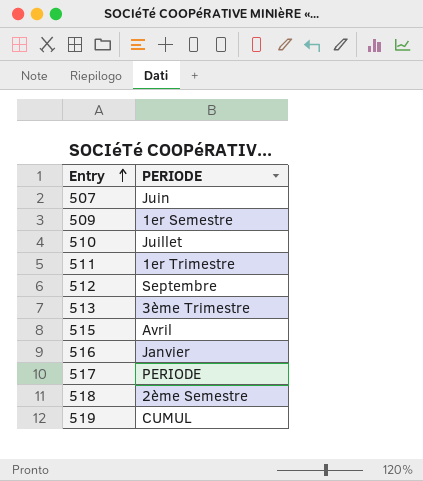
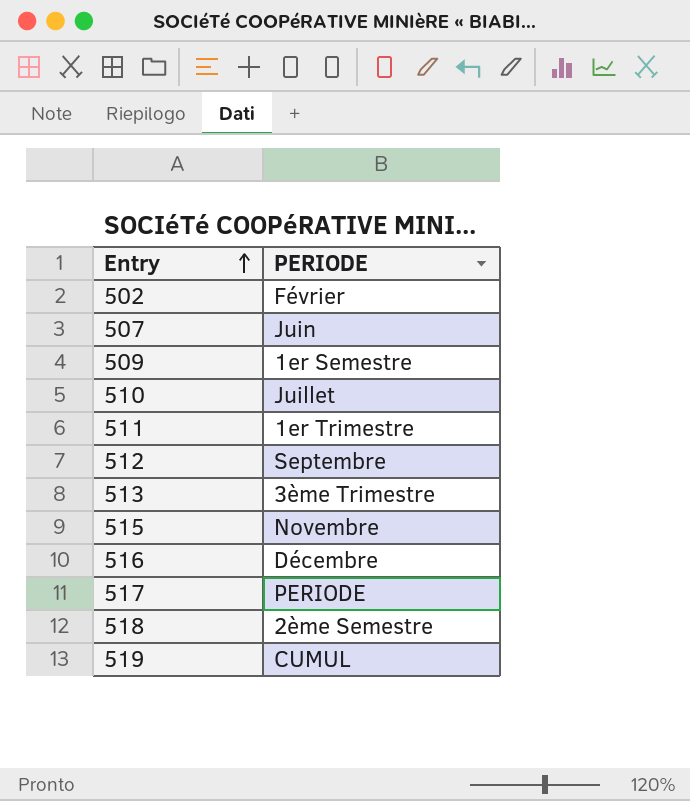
row 502: none -> Février
515 | PERIODE: Avril -> Novembre
516 | PERIODE: Janvier -> Décembre

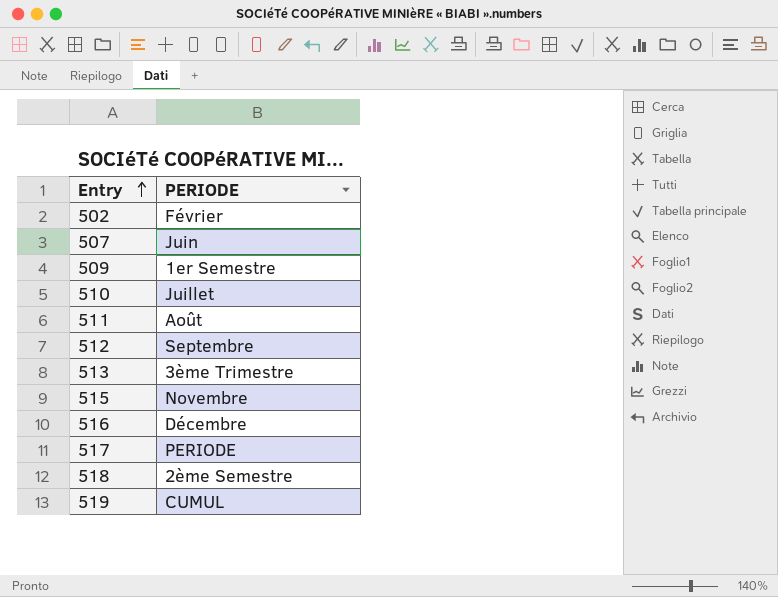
511 | PERIODE: 1er Trimestre -> Août

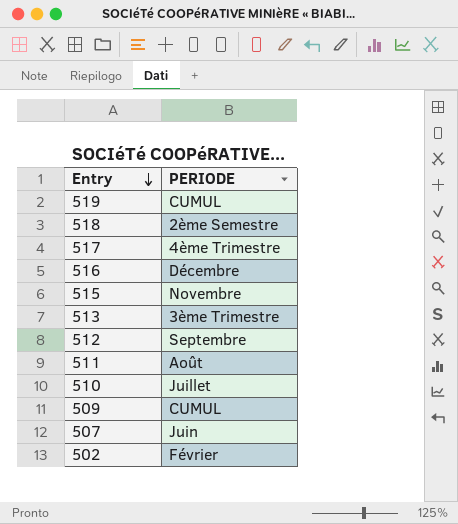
row order: Entry ascending -> Entry descending
517 | PERIODE: PERIODE -> 4ème Trimestre
509 | PERIODE: 1er Semestre -> CUMUL

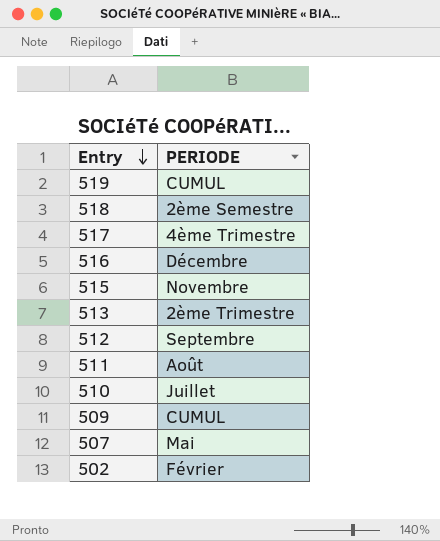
513 | PERIODE: 3ème Trimestre -> 2ème Trimestre
507 | PERIODE: Juin -> Mai

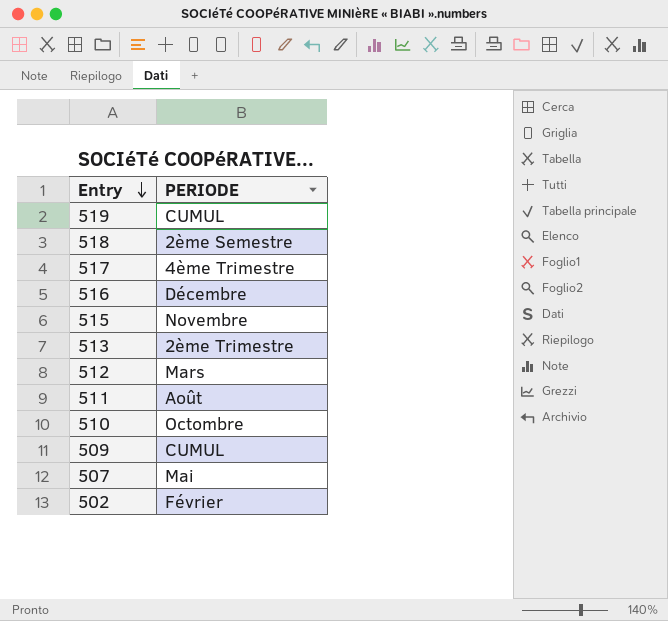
512 | PERIODE: Septembre -> Mars
510 | PERIODE: Juillet -> Octombre

